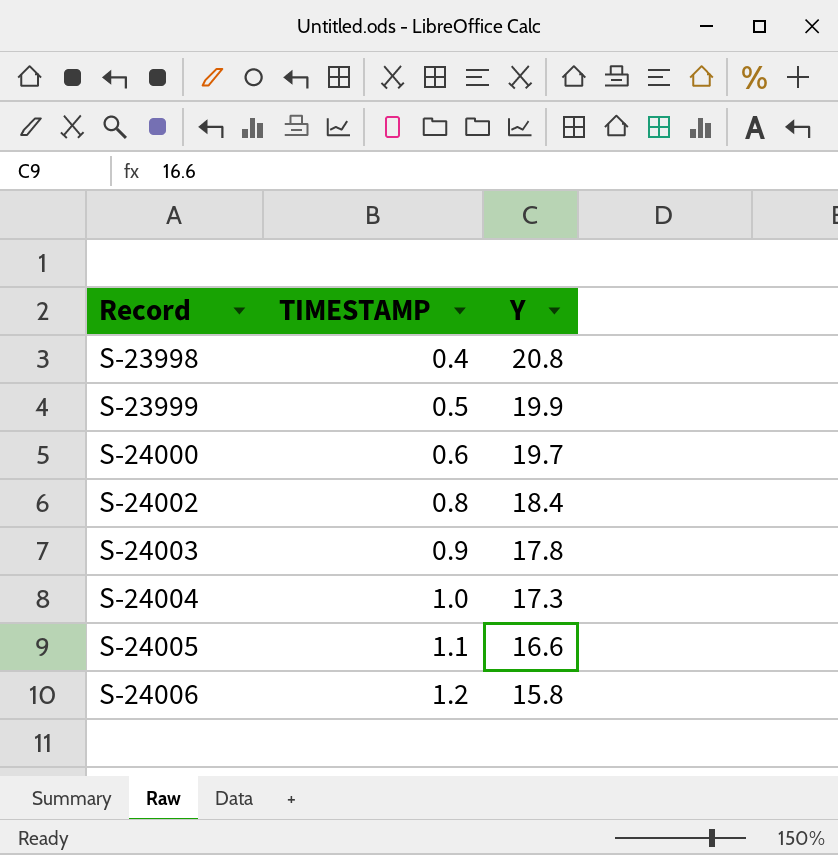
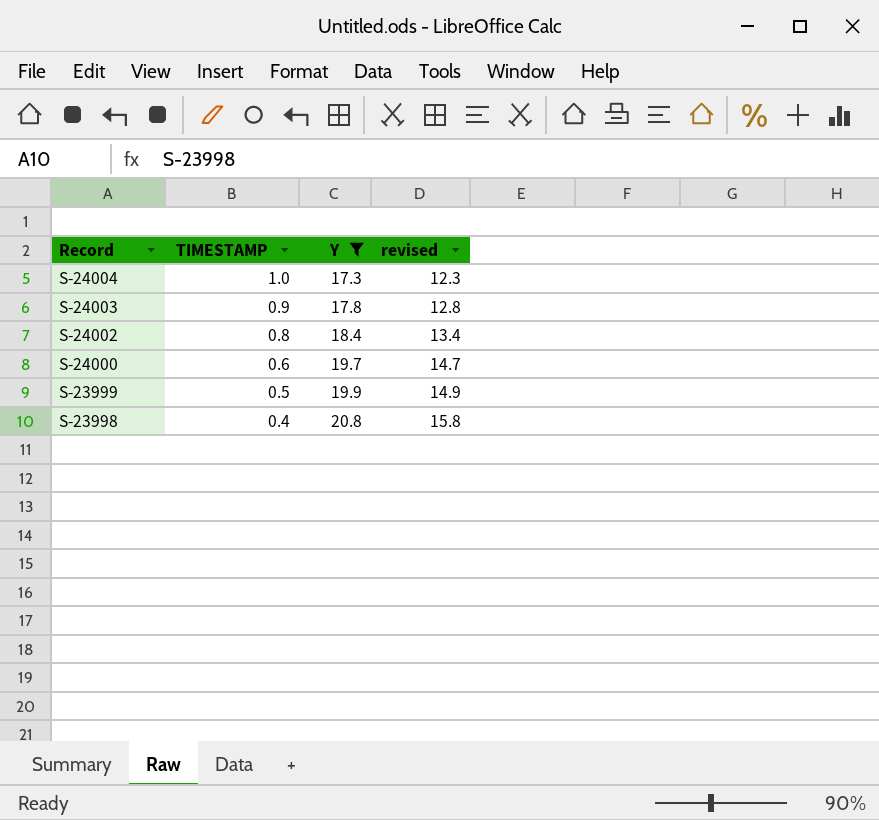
filter: none -> Y >= 17.3
row order: Record ascending -> Record descending
column revised | formula: none -> [Y] - 5

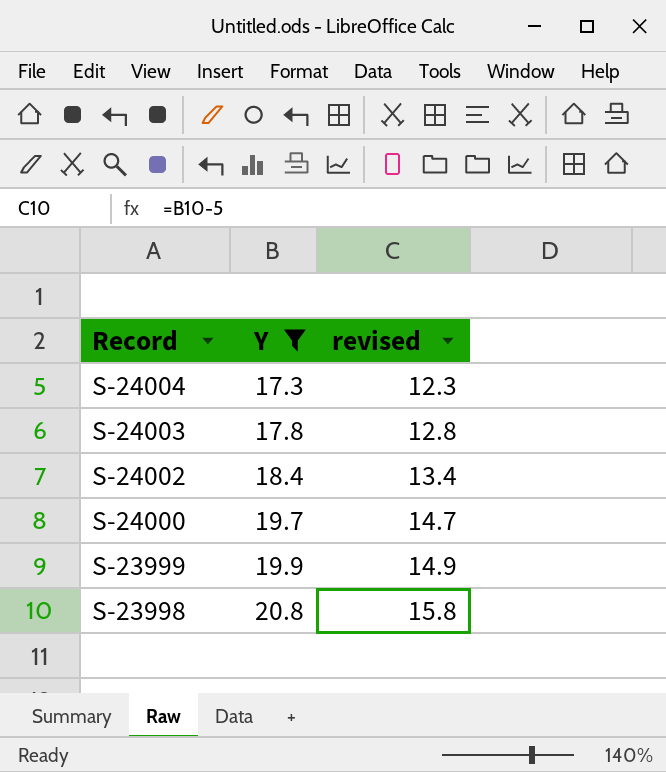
column TIMESTAMP | position: 2 -> none

